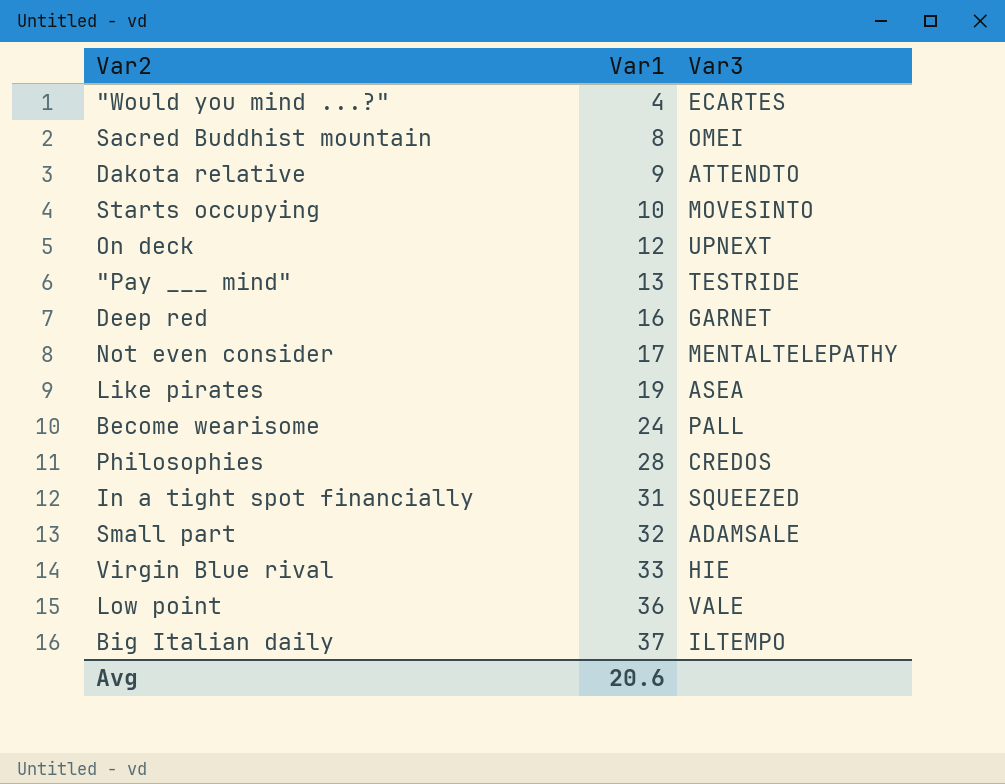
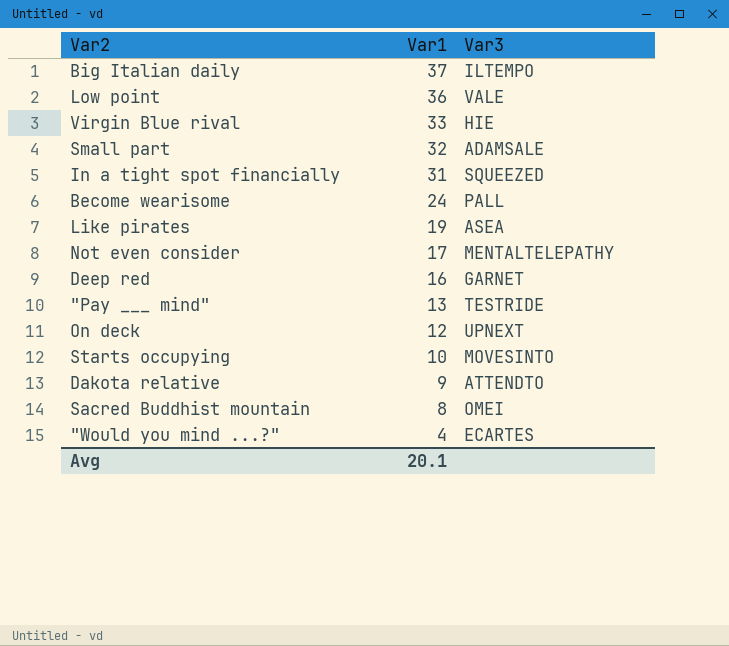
row order: Var1 ascending -> Var1 descending
row Philosophies: 28 | CREDOS -> none
Avg | Var1: 20.6 -> 20.1

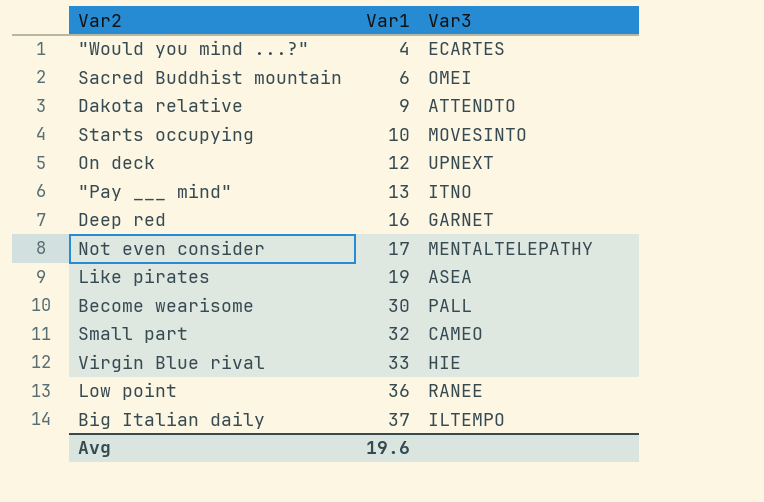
row order: Var1 descending -> Var1 ascending
row In a tight spot financially: 31 | SQUEEZED -> none
Sacred Buddhist mountain | Var1: 8 -> 6
"Pay ___ mind" | Var3: TESTRIDE -> ITNO
Become wearisome | Var1: 24 -> 30
Small part | Var3: ADAMSALE -> CAMEO
Low point | Var3: VALE -> RANEE
Avg | Var1: 20.1 -> 19.6

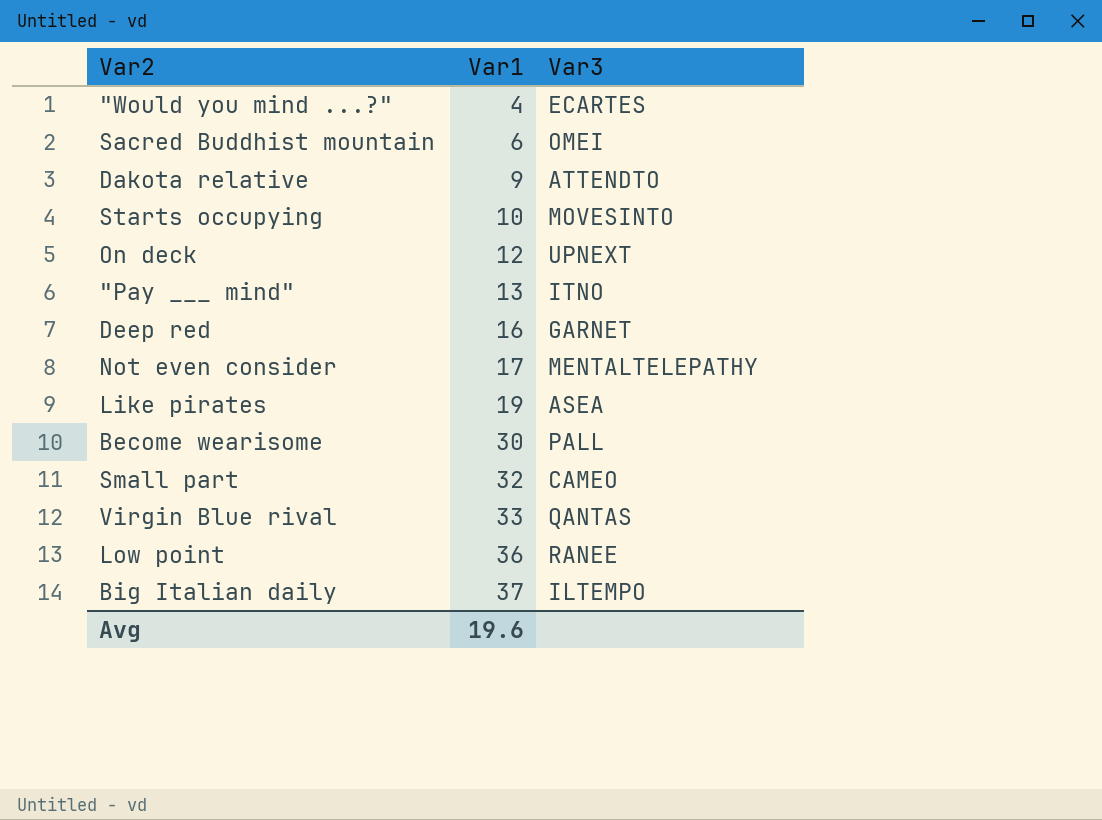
Virgin Blue rival | Var3: HIE -> QANTAS

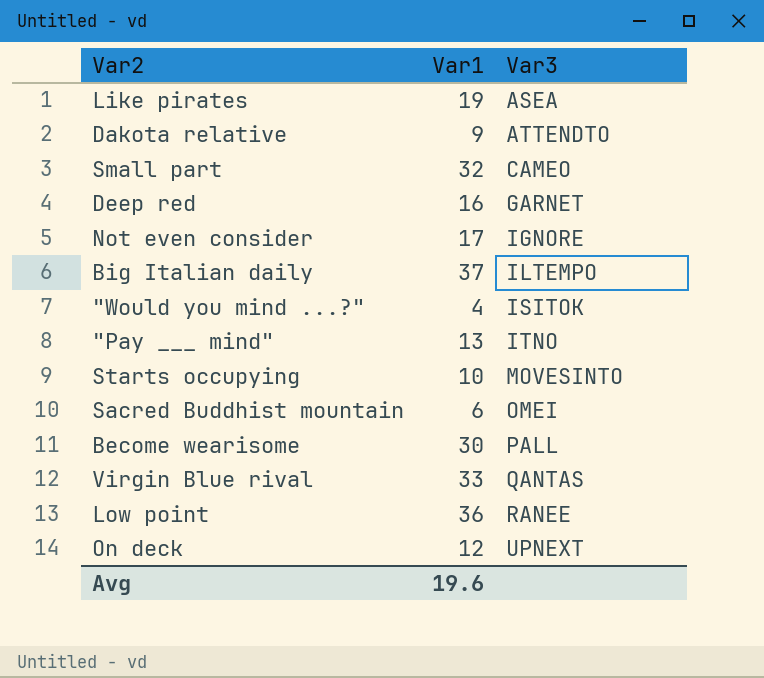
row order: Var1 ascending -> Var3 ascending
Not even consider | Var3: MENTALTELEPATHY -> IGNORE
"Would you mind ...?" | Var3: ECARTES -> ISITOK

